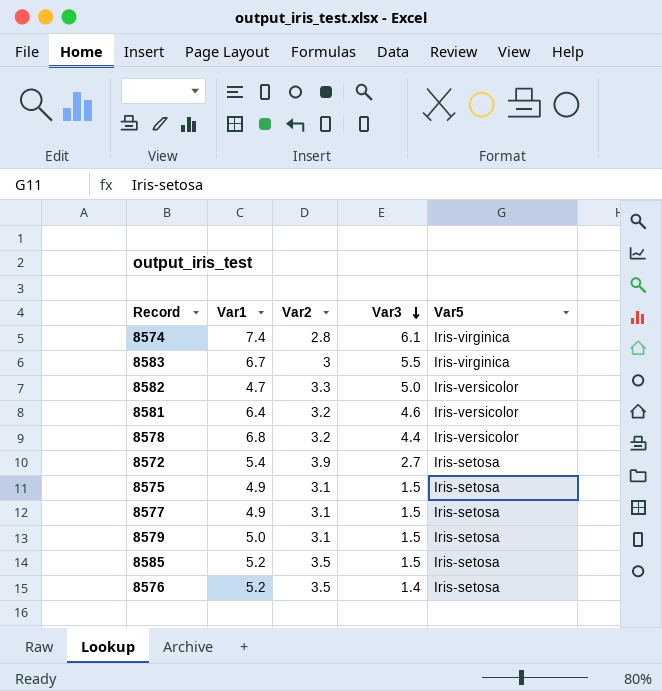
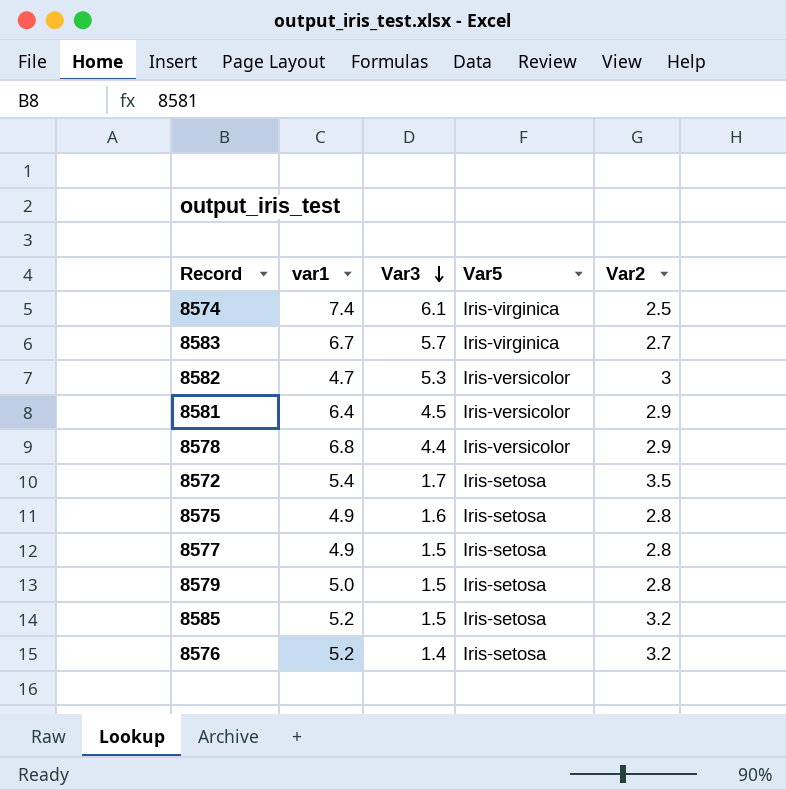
column name: Var1 -> var1
column Var2 | position: 3 -> 5
8574 | Var2: 2.8 -> 2.5
8583 | Var3: 5.5 -> 5.7
8583 | Var2: 3 -> 2.7
8582 | Var3: 5.0 -> 5.3
8582 | Var2: 3.3 -> 3
8581 | Var3: 4.6 -> 4.5
8581 | Var2: 3.2 -> 2.9
8578 | Var2: 3.2 -> 2.9
8572 | Var3: 2.7 -> 1.7
8572 | Var2: 3.9 -> 3.5
8575 | Var3: 1.5 -> 1.6
8575 | Var2: 3.1 -> 2.8
8577 | Var2: 3.1 -> 2.8
8579 | Var2: 3.1 -> 2.8
8585 | Var2: 3.5 -> 3.2
8576 | Var2: 3.5 -> 3.2

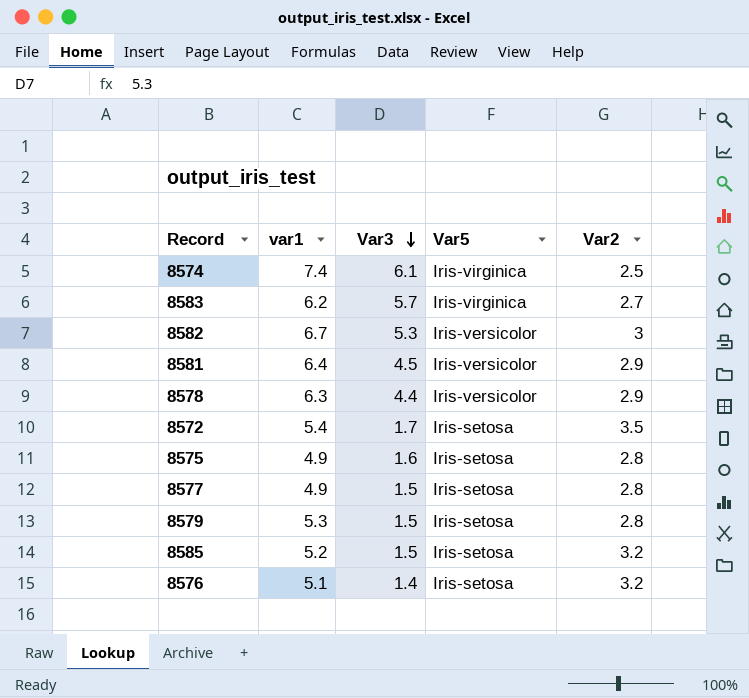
8583 | var1: 6.7 -> 6.2
8582 | var1: 4.7 -> 6.7
8578 | var1: 6.8 -> 6.3
8579 | var1: 5.0 -> 5.3
8576 | var1: 5.2 -> 5.1

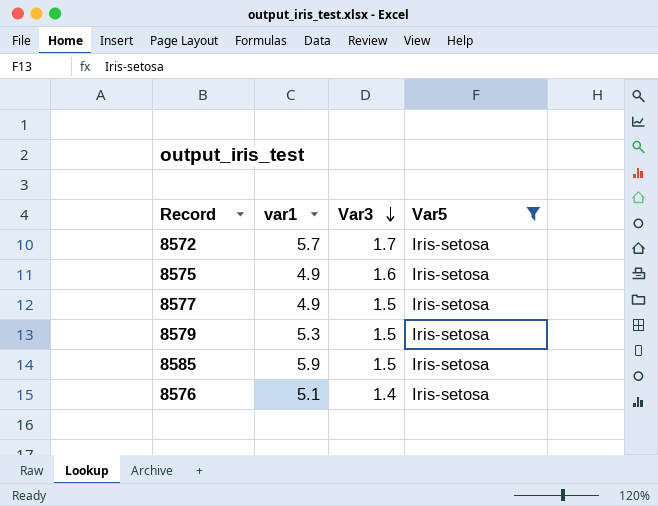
filter: none -> Var5 = Iris-setosa
column Var2 | position: 5 -> none
8572 | var1: 5.4 -> 5.7
8585 | var1: 5.2 -> 5.9

